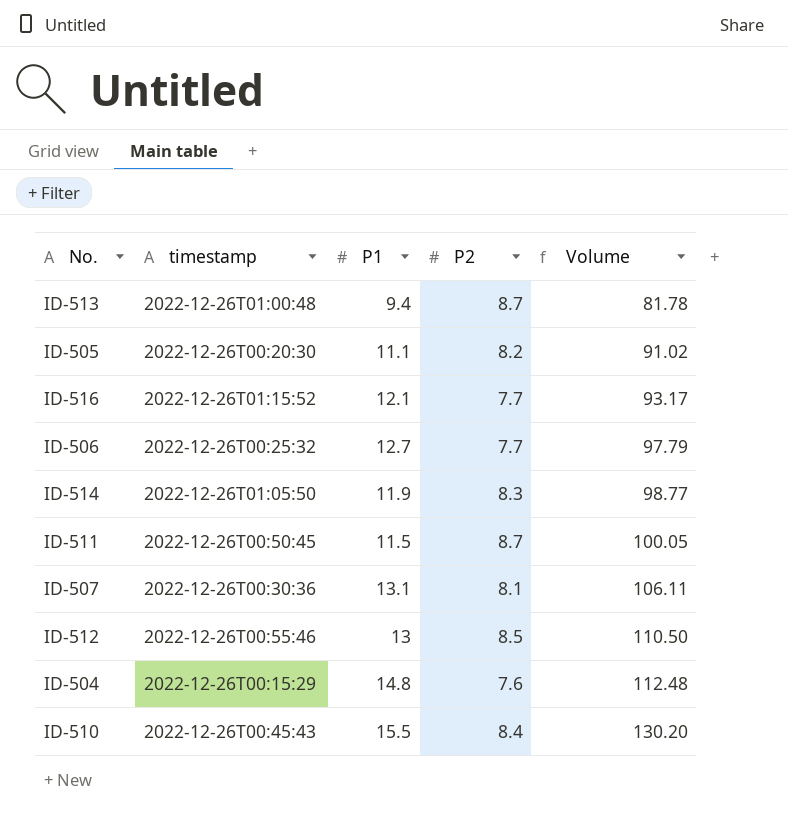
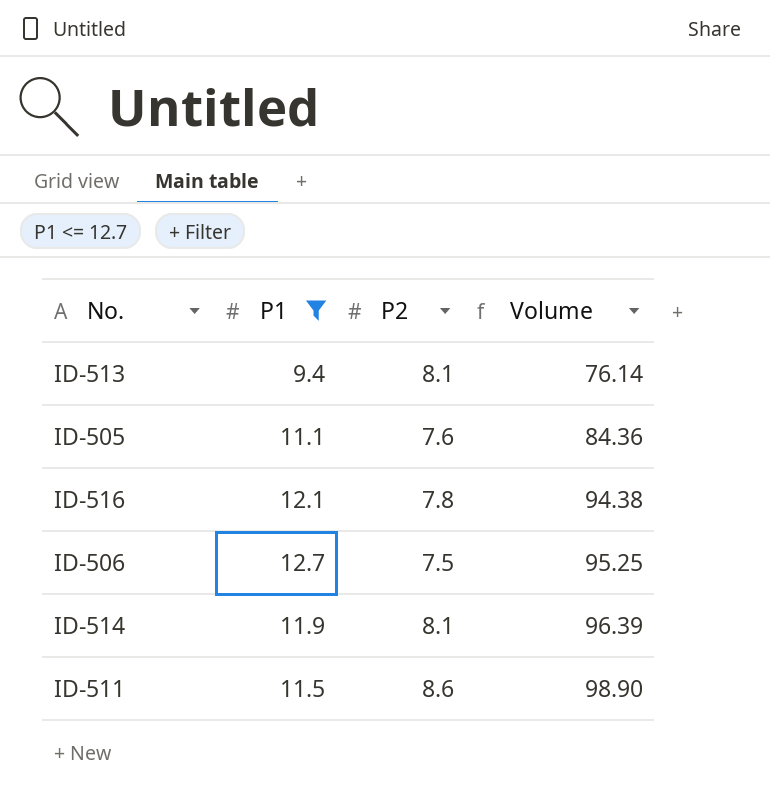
filter: none -> P1 <= 12.7
column timestamp | position: 2 -> none
ID-513 | P2: 8.7 -> 8.1
ID-513 | Volume: 81.78 -> 76.14
ID-505 | P2: 8.2 -> 7.6
ID-505 | Volume: 91.02 -> 84.36
ID-516 | P2: 7.7 -> 7.8
ID-516 | Volume: 93.17 -> 94.38
ID-506 | P2: 7.7 -> 7.5
ID-506 | Volume: 97.79 -> 95.25
ID-514 | P2: 8.3 -> 8.1
ID-514 | Volume: 98.77 -> 96.39
ID-511 | P2: 8.7 -> 8.6
ID-511 | Volume: 100.05 -> 98.90

